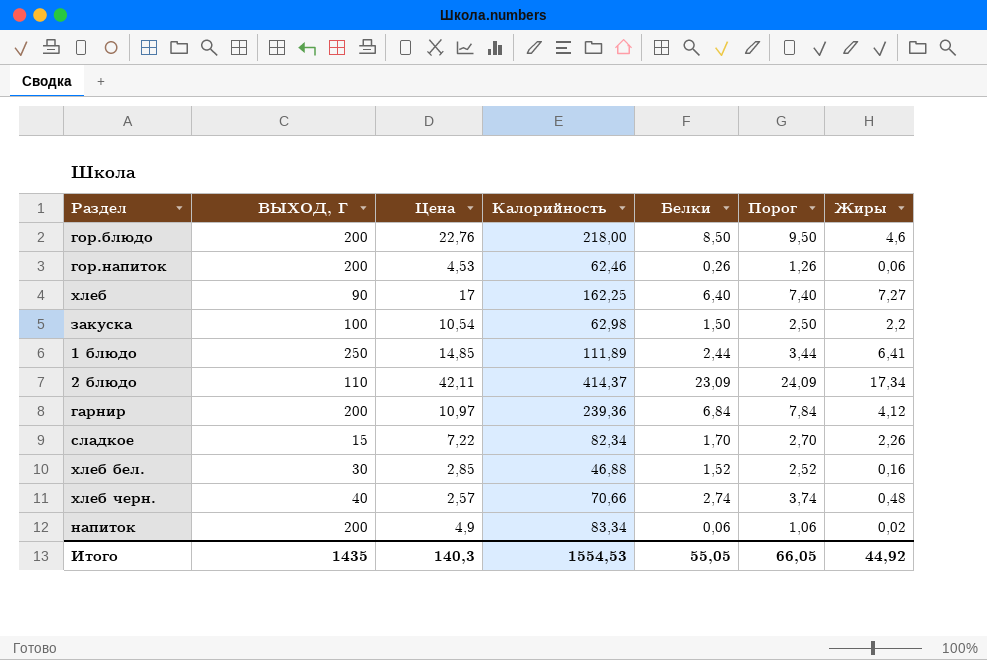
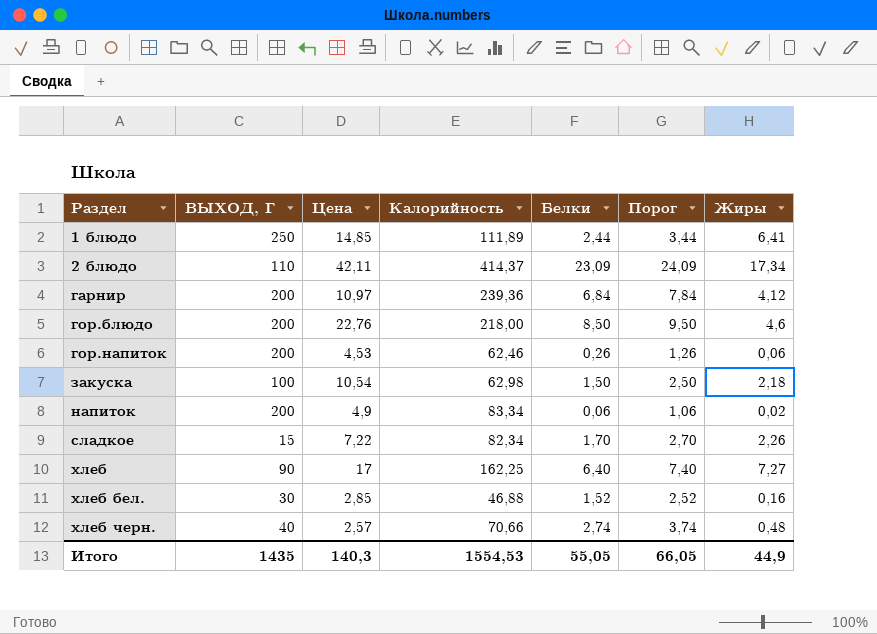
row order: none -> Раздел ascending
закуска | Жиры: 2,2 -> 2,18
Итого | Жиры: 44,92 -> 44,9

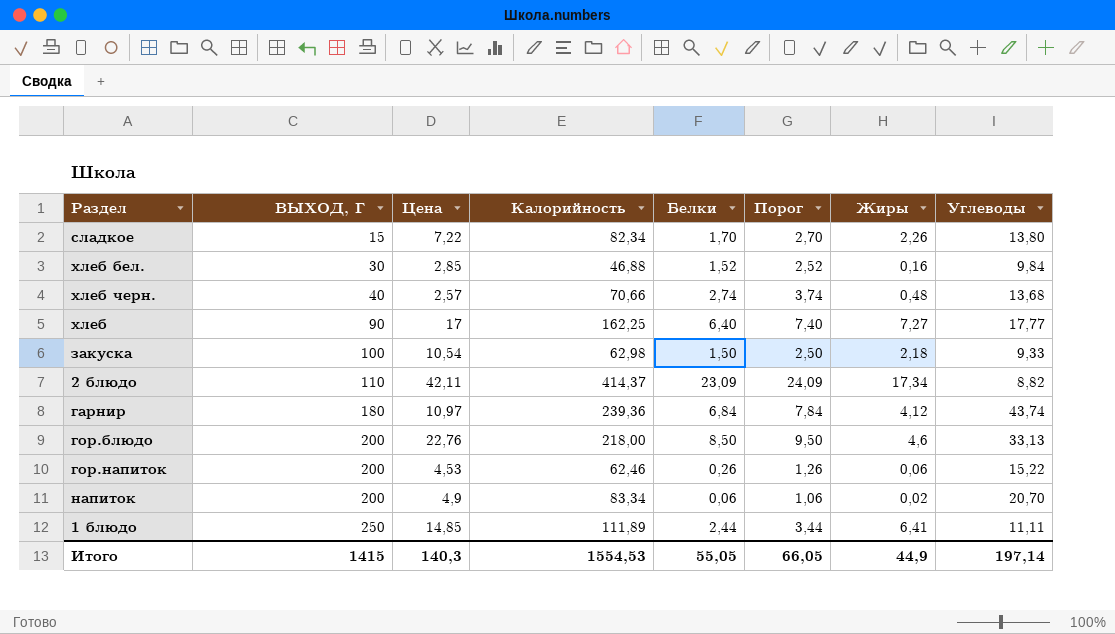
row order: Раздел ascending -> ВЫХОД, Г ascending
column Углеводы | position: none -> 8
гарнир | ВЫХОД, Г: 200 -> 180
Итого | ВЫХОД, Г: 1435 -> 1415

